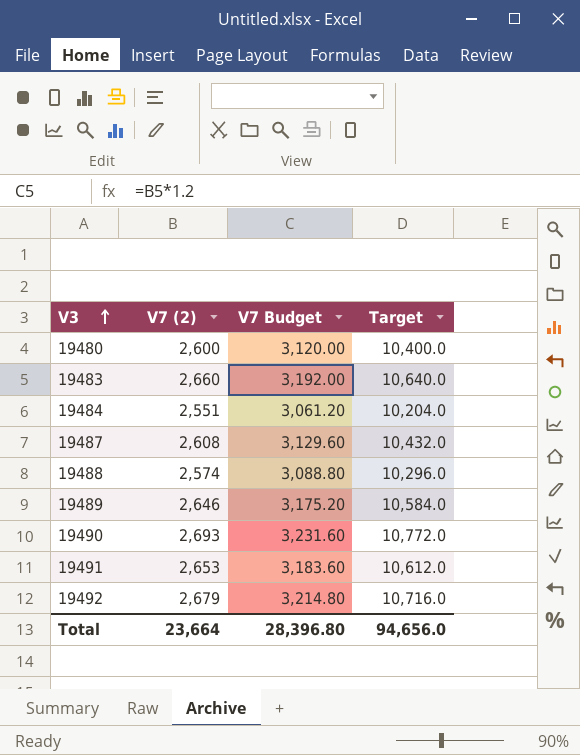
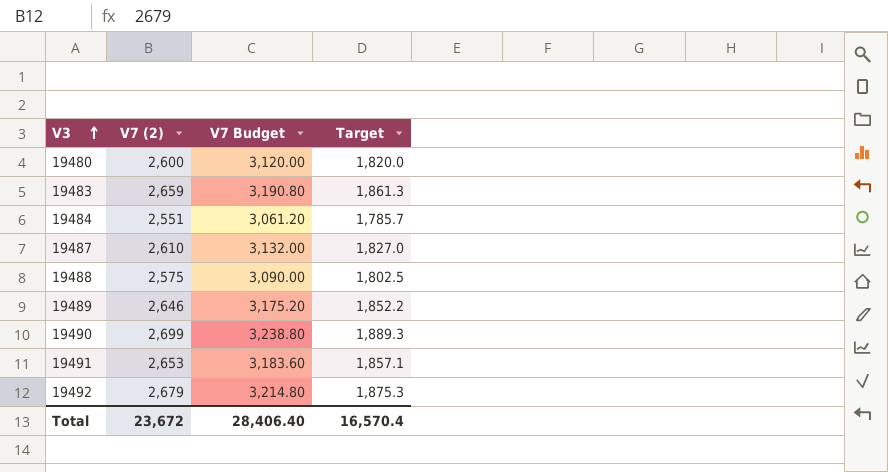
column Target | formula: [V7 (2)] * 4 -> [V7 (2)] * 0.7
19483 | V7 (2): 2,660 -> 2,659
19483 | V7 Budget: 3,192.00 -> 3,190.80
19487 | V7 (2): 2,608 -> 2,610
19487 | V7 Budget: 3,129.60 -> 3,132.00
19488 | V7 (2): 2,574 -> 2,575
19488 | V7 Budget: 3,088.80 -> 3,090.00
19490 | V7 (2): 2,693 -> 2,699
19490 | V7 Budget: 3,231.60 -> 3,238.80
Total | V7 (2): 23,664 -> 23,672
Total | V7 Budget: 28,396.80 -> 28,406.40
Total | Target: 94,656.0 -> 16,570.4

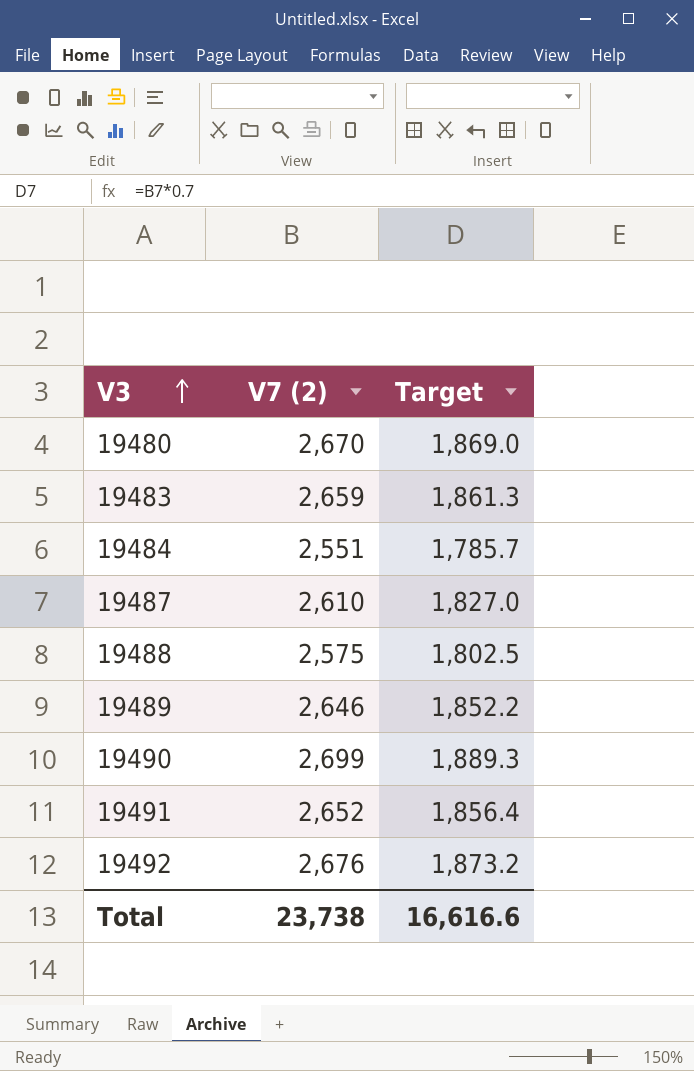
column V7 Budget | formula: [V7 (2)] * 1.2 -> none
19480 | V7 (2): 2,600 -> 2,670
19480 | Target: 1,820.0 -> 1,869.0
19491 | V7 (2): 2,653 -> 2,652
19491 | Target: 1,857.1 -> 1,856.4
19492 | V7 (2): 2,679 -> 2,676
19492 | Target: 1,875.3 -> 1,873.2
Total | V7 (2): 23,672 -> 23,738
Total | Target: 16,570.4 -> 16,616.6

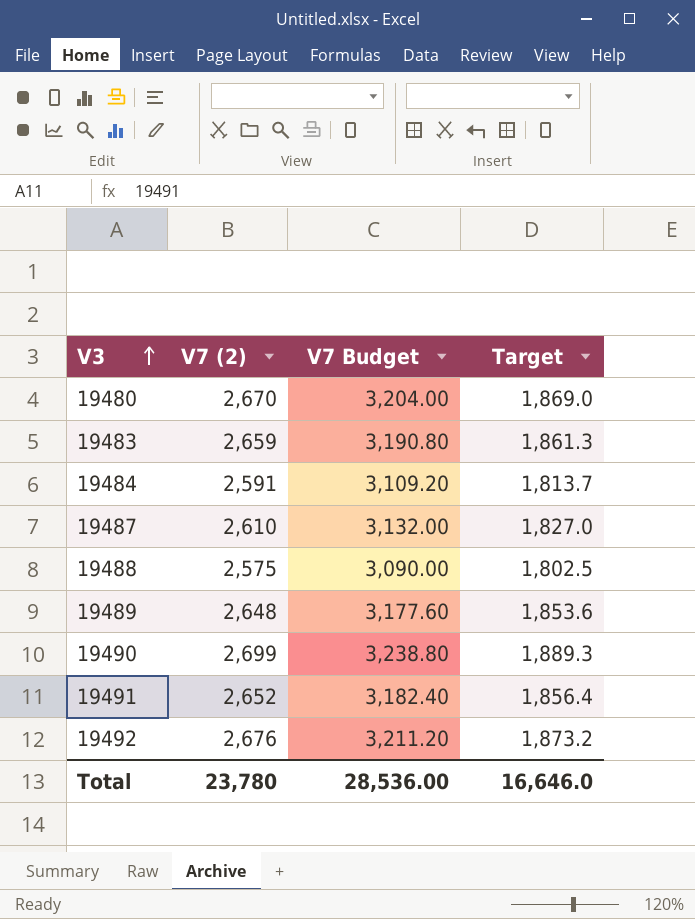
column V7 Budget | formula: none -> [V7 (2)] * 1.2
19484 | V7 (2): 2,551 -> 2,591
19484 | Target: 1,785.7 -> 1,813.7
19489 | V7 (2): 2,646 -> 2,648
19489 | Target: 1,852.2 -> 1,853.6
Total | V7 (2): 23,738 -> 23,780
Total | Target: 16,616.6 -> 16,646.0

